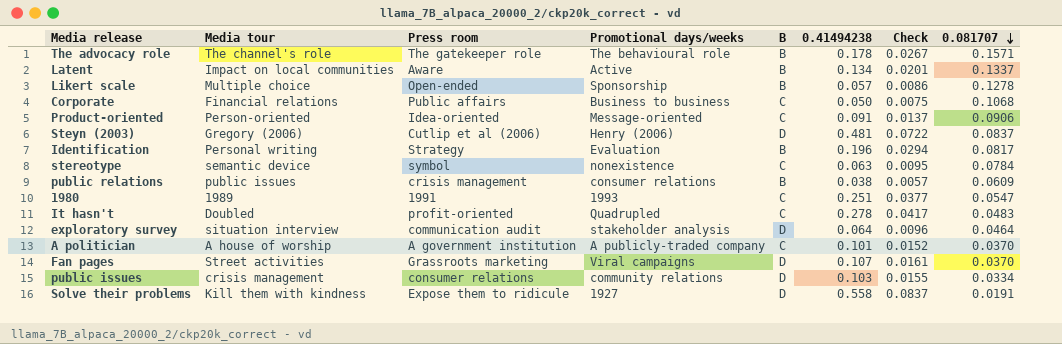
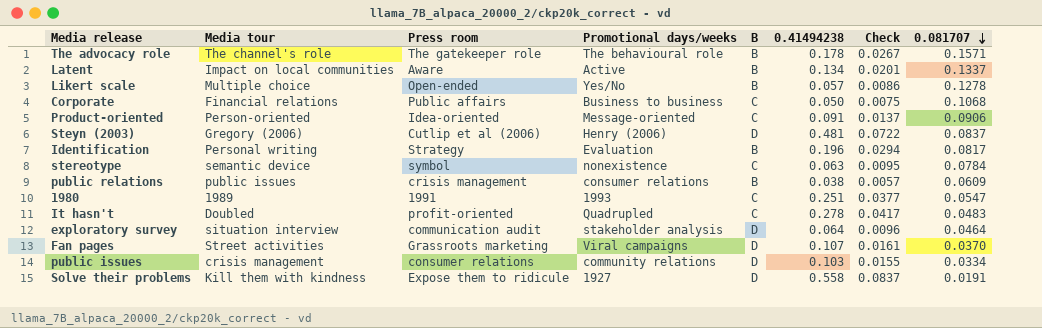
row A politician: A house of worship | A government institution | A publicly-traded company | C | 0.101 | 0.0152 | 0.0370 -> none
Likert scale | Promotional days/weeks: Sponsorship -> Yes/No

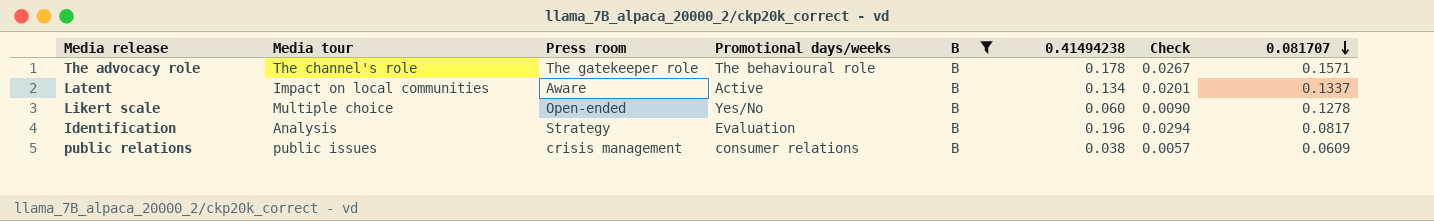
filter: none -> B = B
Likert scale | 0.41494238: 0.057 -> 0.060
Likert scale | Check: 0.0086 -> 0.0090
Identification | Media tour: Personal writing -> Analysis

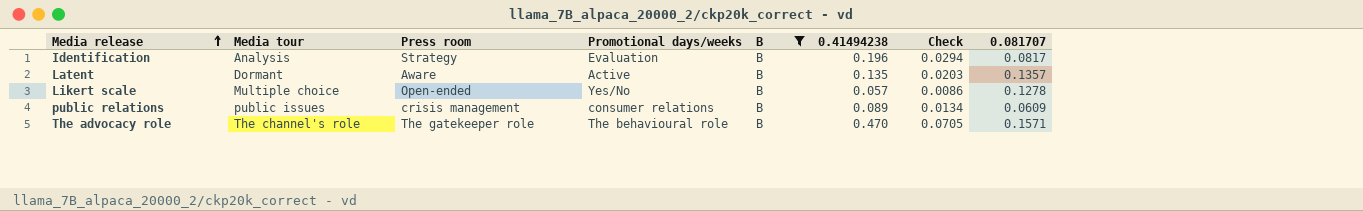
row order: 0.081707 descending -> Media release ascending
Latent | Media tour: Impact on local communities -> Dormant
Latent | 0.41494238: 0.134 -> 0.135
Latent | Check: 0.0201 -> 0.0203
Latent | 0.081707: 0.1337 -> 0.1357
Likert scale | 0.41494238: 0.060 -> 0.057
Likert scale | Check: 0.0090 -> 0.0086
public relations | 0.41494238: 0.038 -> 0.089
public relations | Check: 0.0057 -> 0.0134
The advocacy role | 0.41494238: 0.178 -> 0.470
The advocacy role | Check: 0.0267 -> 0.0705

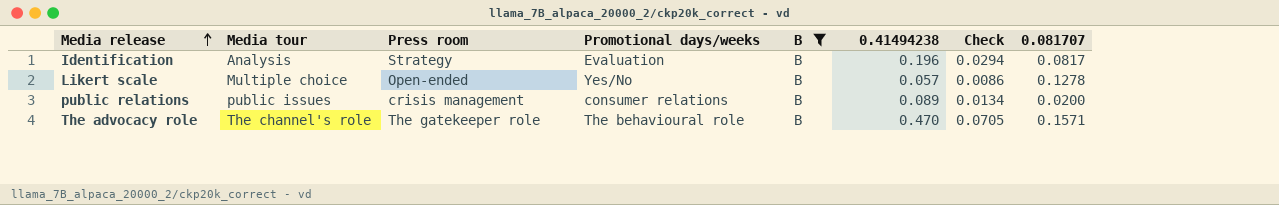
row Latent: Dormant | Aware | Active | B | 0.135 | 0.0203 | 0.1357 -> none
public relations | 0.081707: 0.0609 -> 0.0200

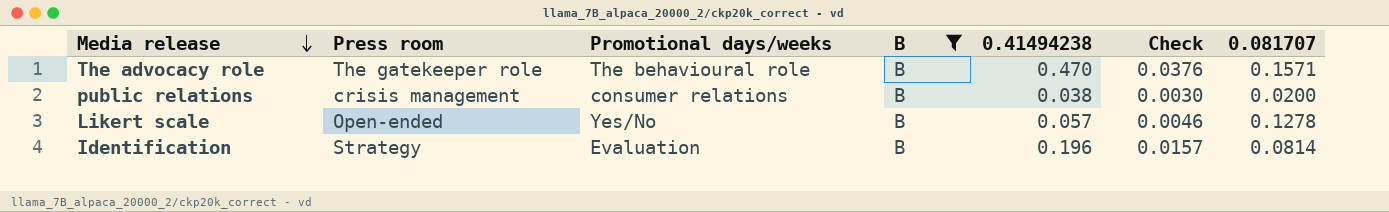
row order: Media release ascending -> Media release descending
column Media tour | position: 2 -> none
column Check | formula: [0.41494238] * 0.15 -> [0.41494238] * 0.08
public relations | 0.41494238: 0.089 -> 0.038
Identification | 0.081707: 0.0817 -> 0.0814

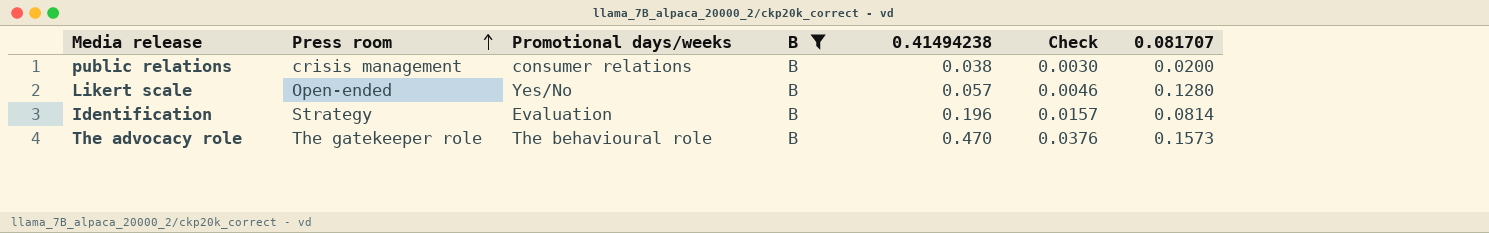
row order: Media release descending -> Press room ascending
Likert scale | 0.081707: 0.1278 -> 0.1280
The advocacy role | 0.081707: 0.1571 -> 0.1573

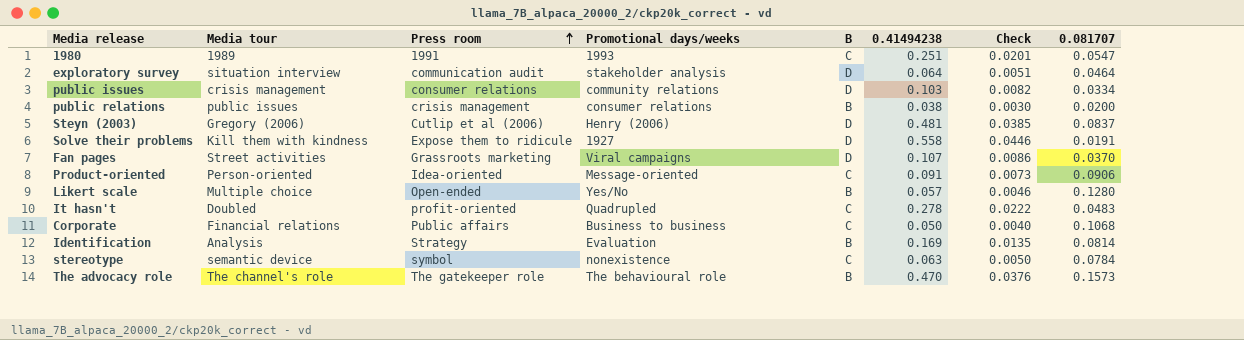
filter: B = B -> none
column Media tour | position: none -> 2
Identification | 0.41494238: 0.196 -> 0.169
Identification | Check: 0.0157 -> 0.0135

